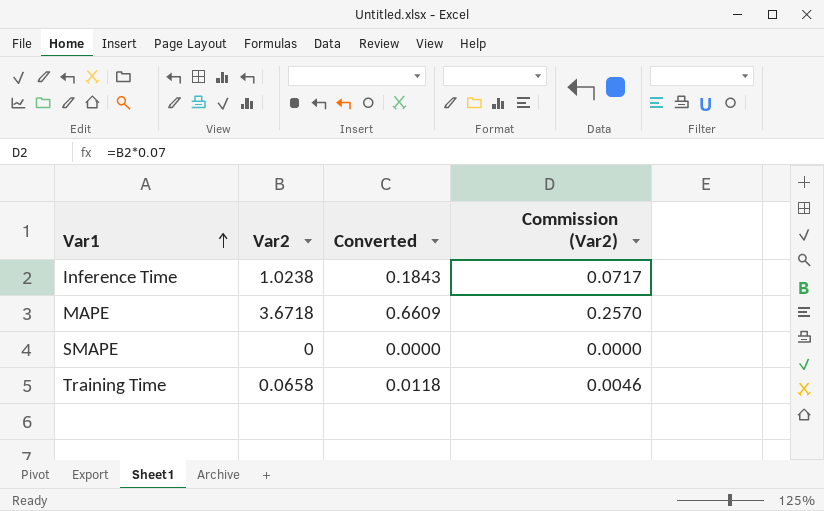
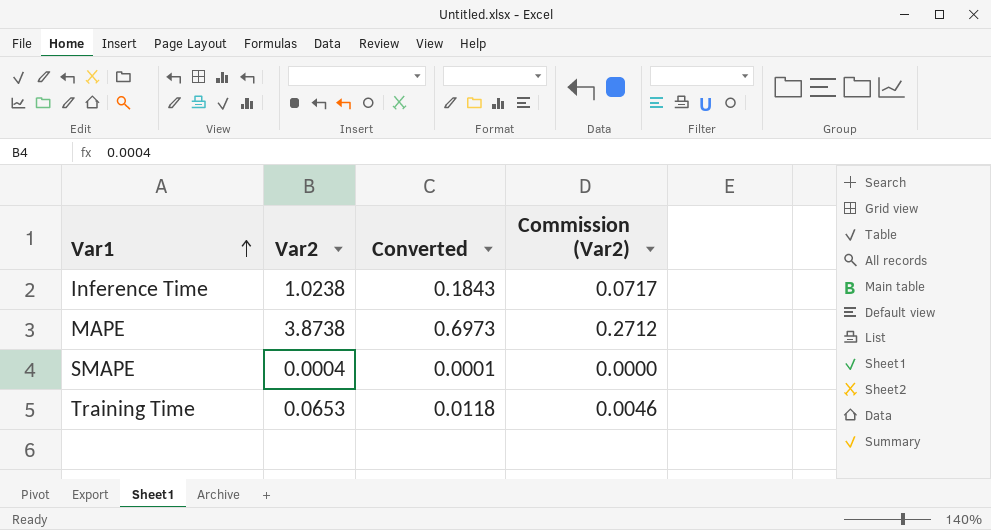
MAPE | Var2: 3.6718 -> 3.8738
MAPE | Converted: 0.6609 -> 0.6973
MAPE | Commission (Var2): 0.2570 -> 0.2712
SMAPE | Var2: 0 -> 0.0004
SMAPE | Converted: 0.0000 -> 0.0001
Training Time | Var2: 0.0658 -> 0.0653

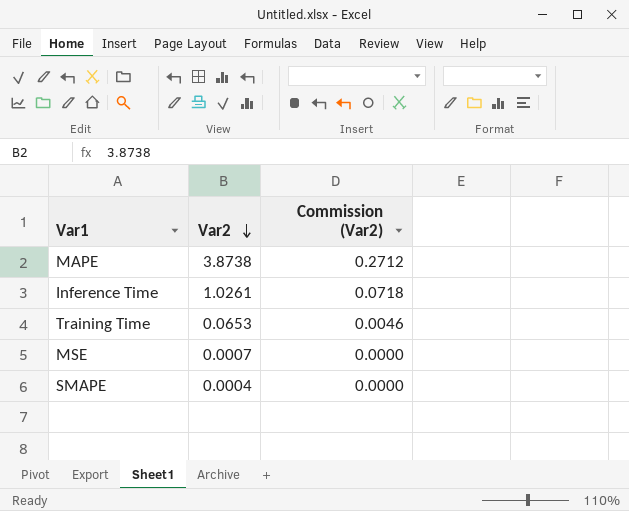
row order: Var1 ascending -> Var2 descending
column Converted | formula: [Var2] * 0.18 -> none
Inference Time | Var2: 1.0238 -> 1.0261
Inference Time | Commission (Var2): 0.0717 -> 0.0718
row MSE: none -> 0.0007 | 0.0000

